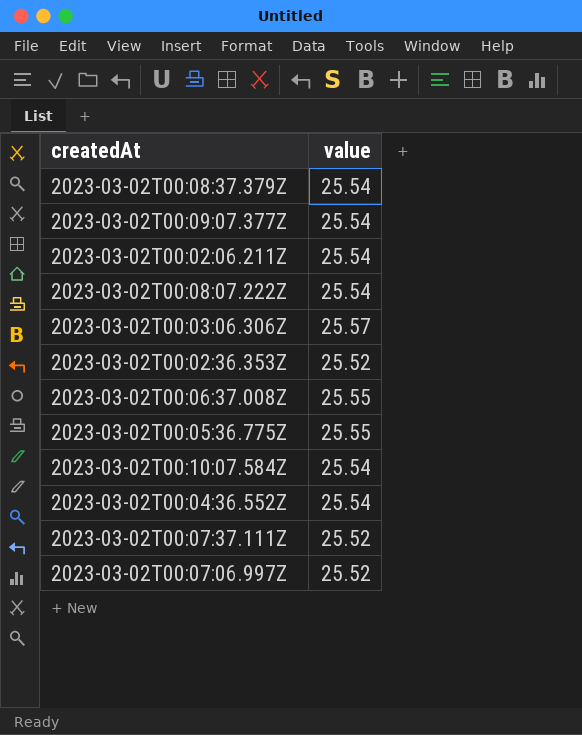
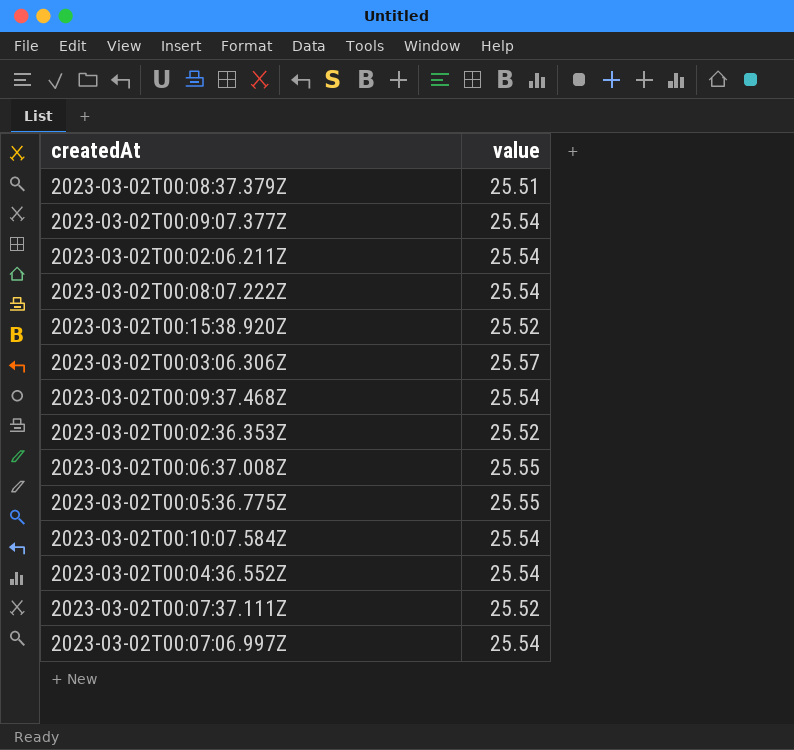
2023-03-02T00:08:37.379Z | value: 25.54 -> 25.51
row 2023-03-02T00:15:38.920Z: none -> 25.52
row 2023-03-02T00:09:37.468Z: none -> 25.54
2023-03-02T00:07:06.997Z | value: 25.52 -> 25.54

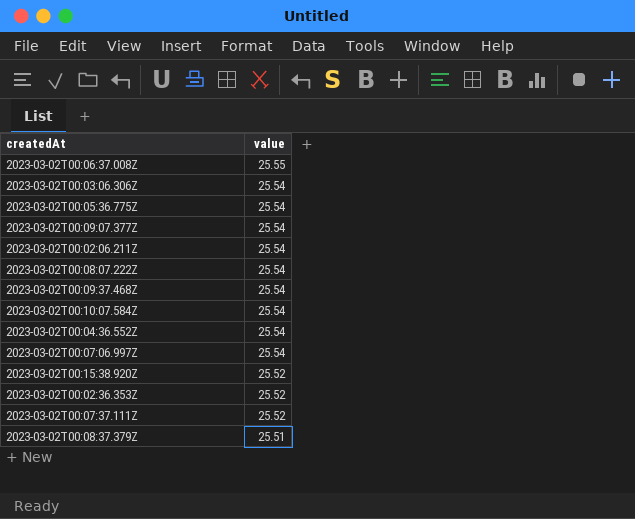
row order: none -> value descending
2023-03-02T00:03:06.306Z | value: 25.57 -> 25.54
2023-03-02T00:05:36.775Z | value: 25.55 -> 25.54

